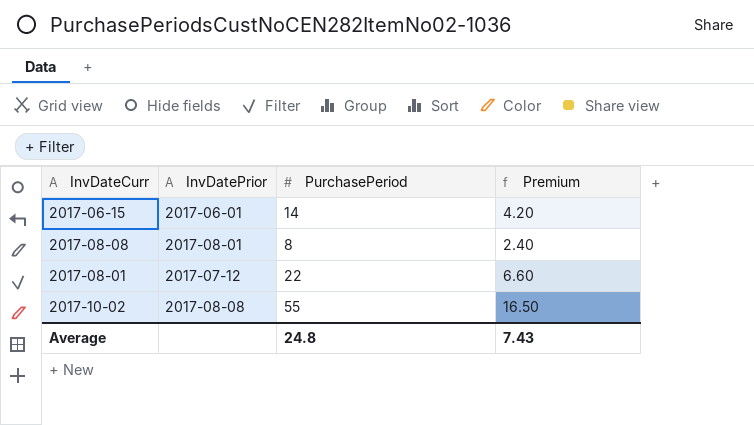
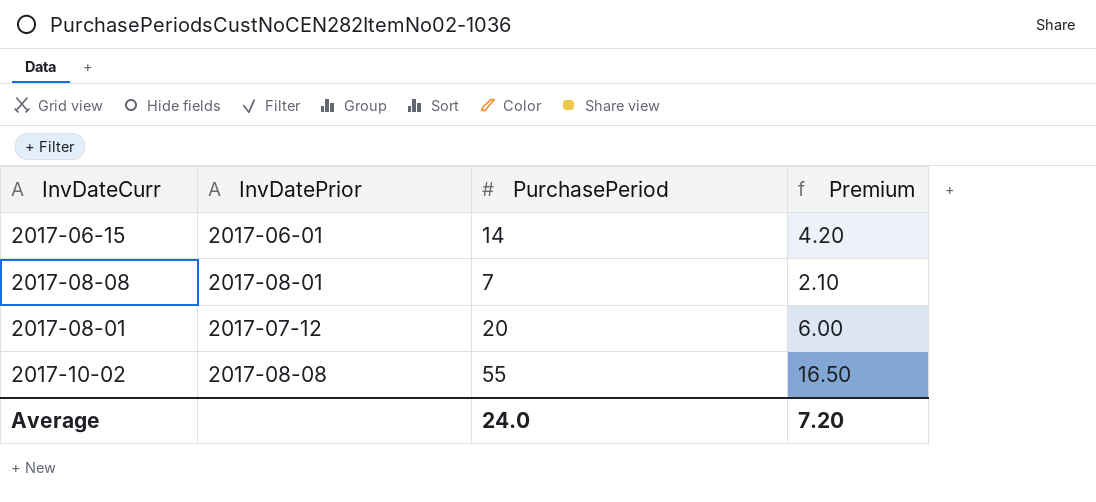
2017-08-08 | PurchasePeriod: 8 -> 7
2017-08-08 | Premium: 2.40 -> 2.10
2017-08-01 | PurchasePeriod: 22 -> 20
2017-08-01 | Premium: 6.60 -> 6.00
Average | PurchasePeriod: 24.8 -> 24.0
Average | Premium: 7.43 -> 7.20

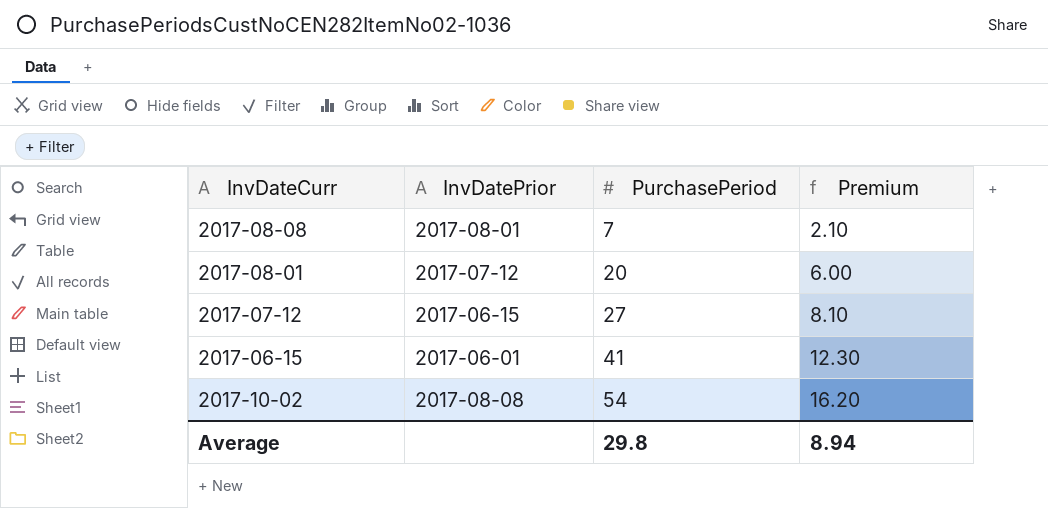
row order: none -> PurchasePeriod ascending
row 2017-07-12: none -> 2017-06-15 | 27 | 8.10
2017-06-15 | PurchasePeriod: 14 -> 41
2017-06-15 | Premium: 4.20 -> 12.30
2017-10-02 | PurchasePeriod: 55 -> 54
2017-10-02 | Premium: 16.50 -> 16.20
Average | PurchasePeriod: 24.0 -> 29.8
Average | Premium: 7.20 -> 8.94

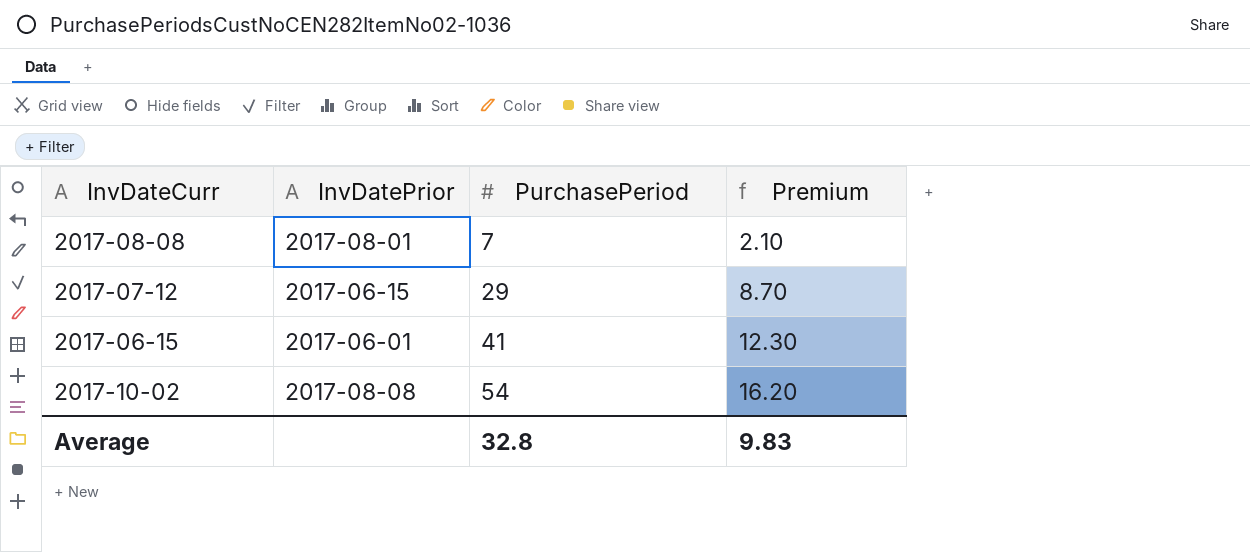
row 2017-08-01: 2017-07-12 | 20 | 6.00 -> none
2017-07-12 | PurchasePeriod: 27 -> 29
2017-07-12 | Premium: 8.10 -> 8.70
Average | PurchasePeriod: 29.8 -> 32.8
Average | Premium: 8.94 -> 9.83

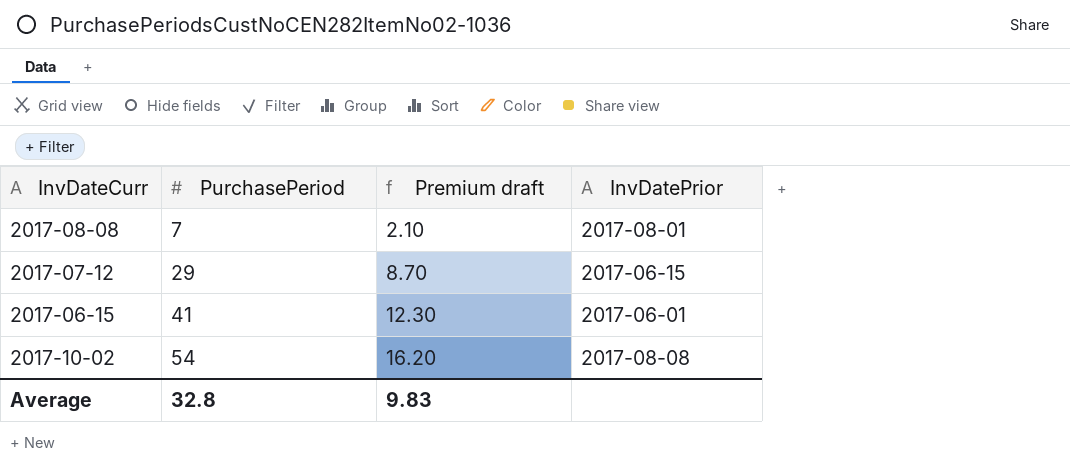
column name: Premium -> Premium draft
column InvDatePrior | position: 2 -> 4

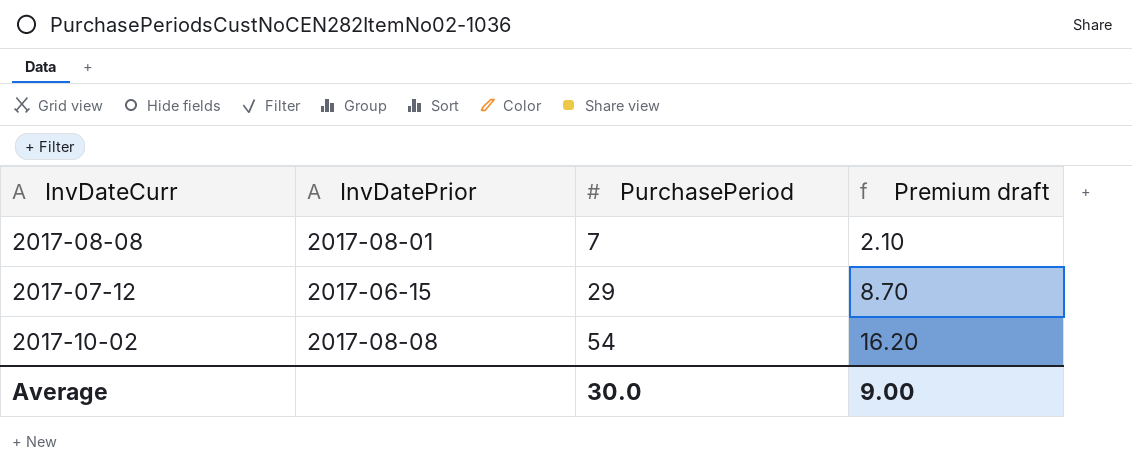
column InvDatePrior | position: 4 -> 2
row 2017-06-15: 41 | 12.30 | 2017-06-01 -> none
Average | PurchasePeriod: 32.8 -> 30.0
Average | Premium draft: 9.83 -> 9.00

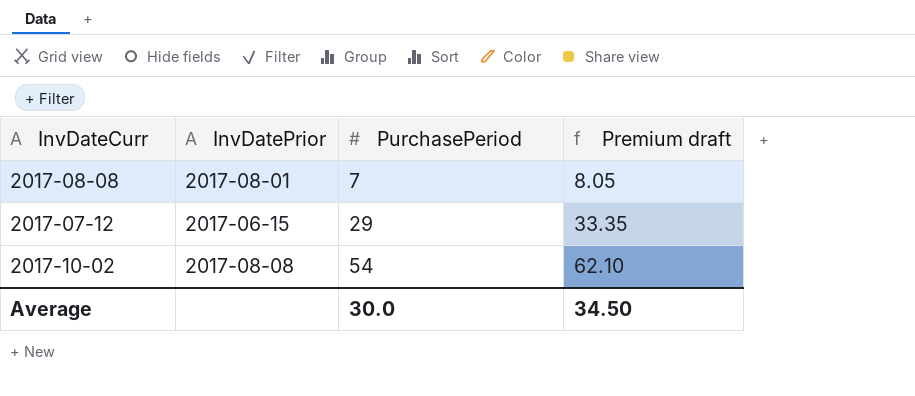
column Premium draft | formula: [PurchasePeriod] * 0.3 -> [PurchasePeriod] * 1.15
Average | Premium draft: 9.00 -> 34.50

